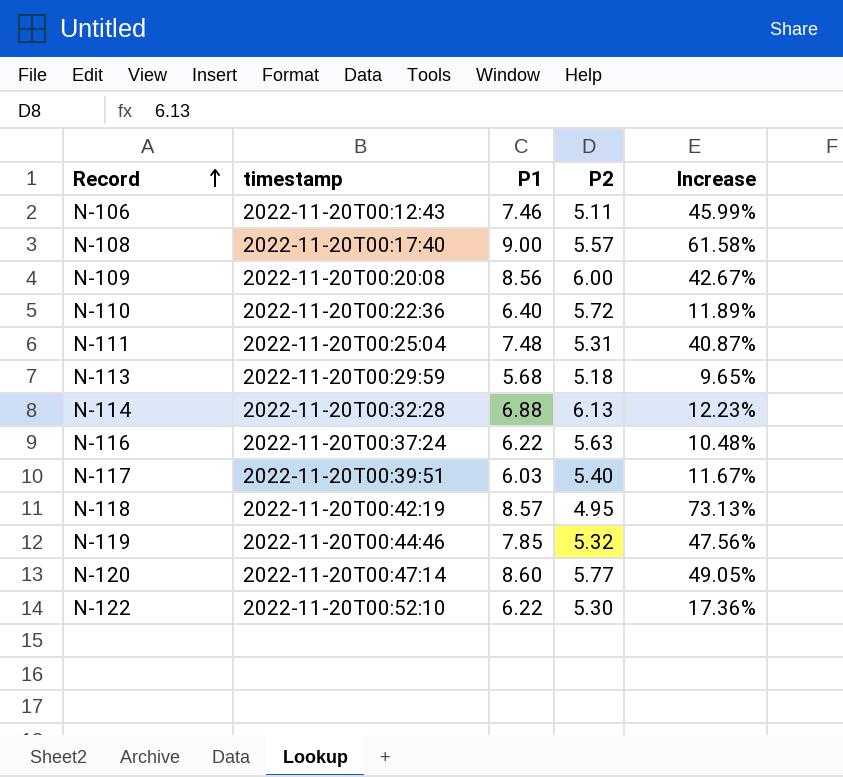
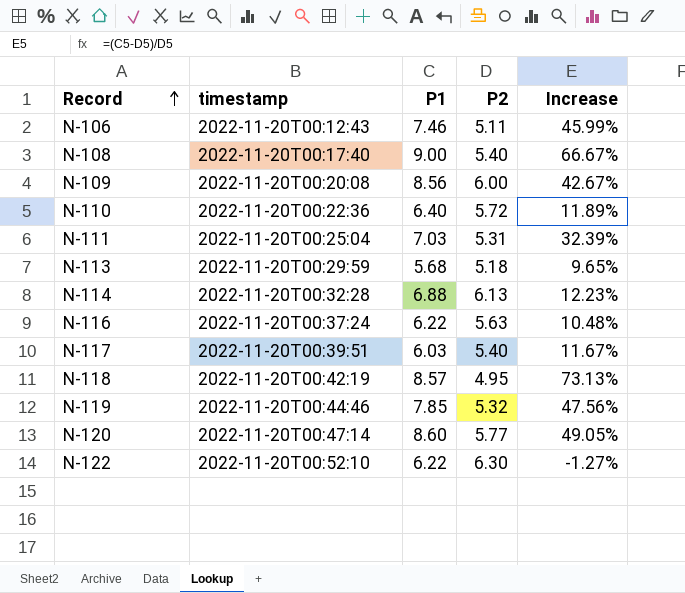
N-108 | P2: 5.57 -> 5.40
N-108 | Increase: 61.58% -> 66.67%
N-111 | P1: 7.48 -> 7.03
N-111 | Increase: 40.87% -> 32.39%
N-122 | P2: 5.30 -> 6.30
N-122 | Increase: 17.36% -> -1.27%

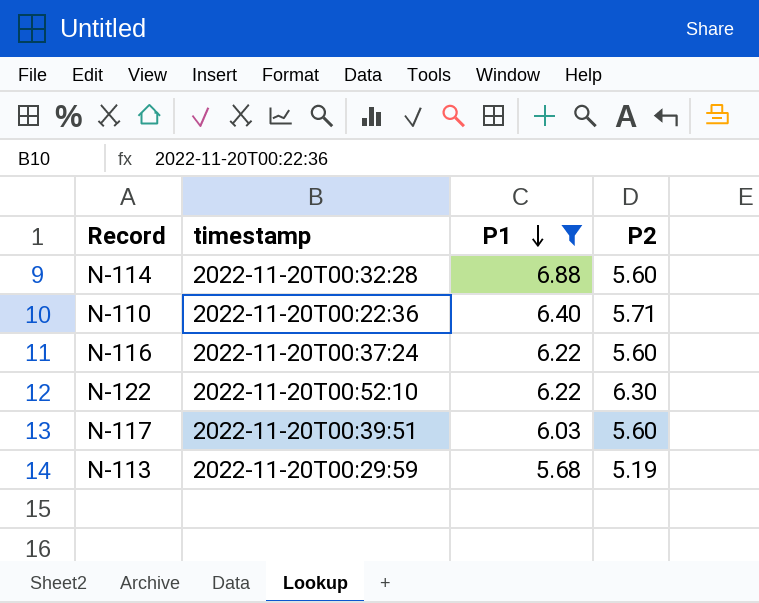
filter: none -> P1 <= 6.88
row order: Record ascending -> P1 descending
column Increase | formula: ([P1] - [P2]) / [P2] -> none
N-114 | P2: 6.13 -> 5.60
N-110 | P2: 5.72 -> 5.71
N-116 | P2: 5.63 -> 5.60
N-117 | P2: 5.40 -> 5.60
N-113 | P2: 5.18 -> 5.19

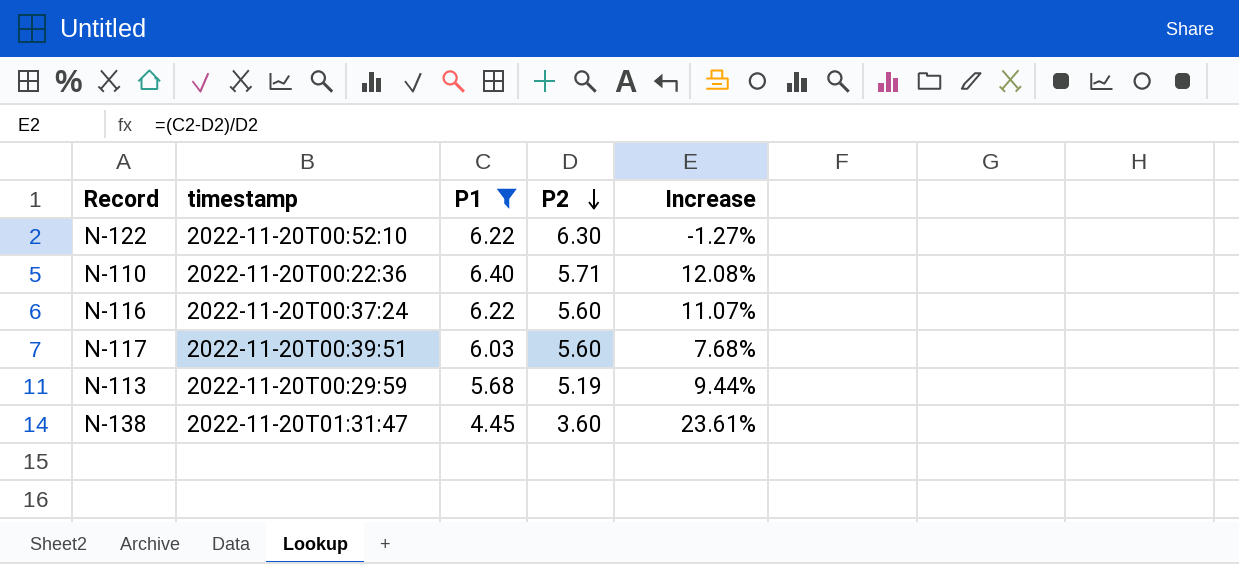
row order: P1 descending -> P2 descending
column Increase | formula: none -> ([P1] - [P2]) / [P2]
row N-114: 2022-11-20T00:32:28 | 6.88 | 5.60 -> none
row N-138: none -> 2022-11-20T01:31:47 | 4.45 | 3.60 | 23.61%

